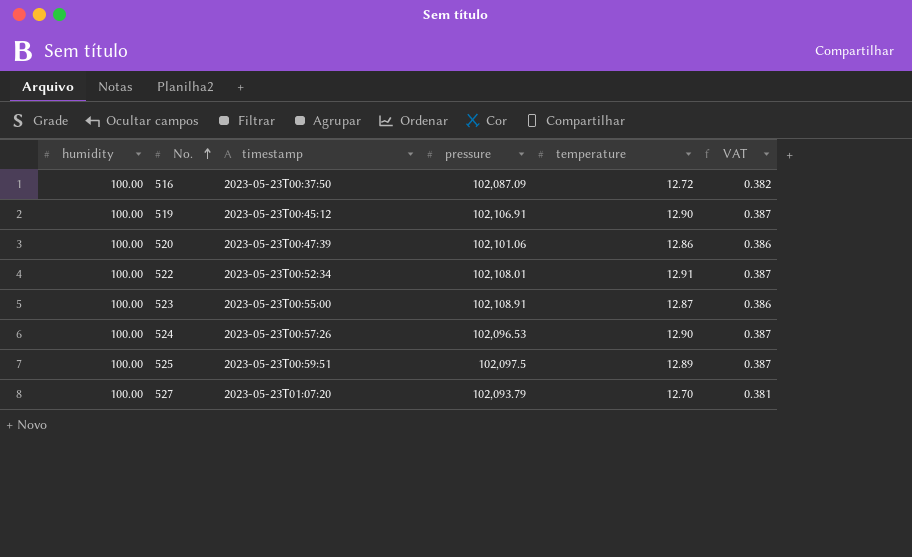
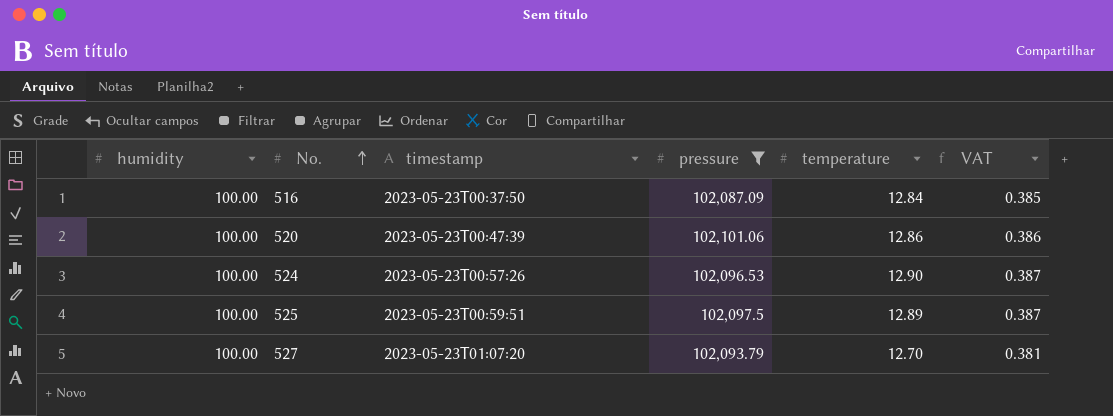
filter: none -> pressure <= 102,101.06
516 | temperature: 12.72 -> 12.84
516 | VAT: 0.382 -> 0.385

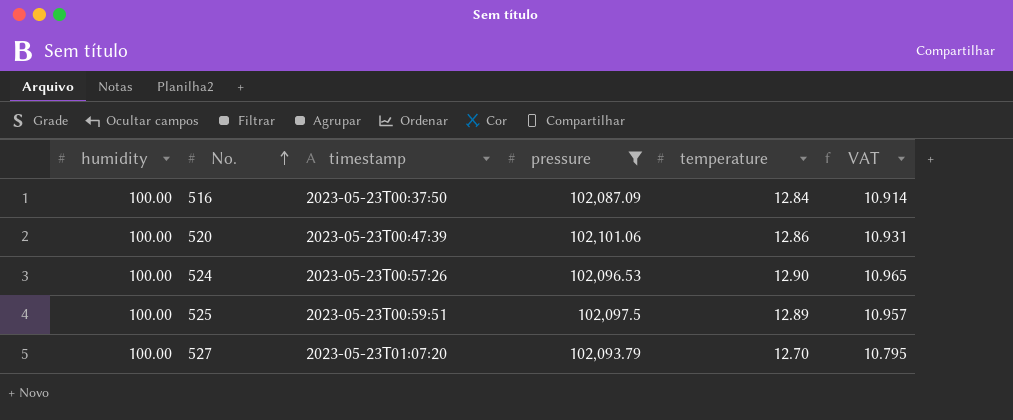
column VAT | formula: [temperature] * 0.03 -> [temperature] * 0.85

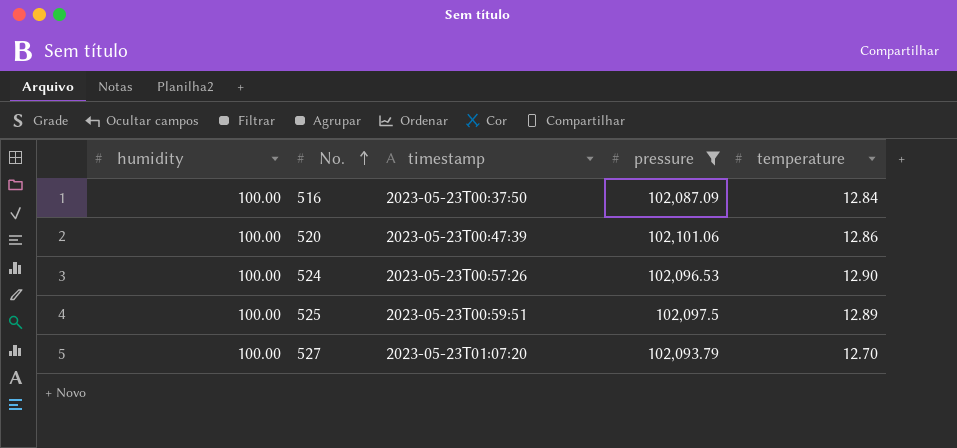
column VAT | formula: [temperature] * 0.85 -> none

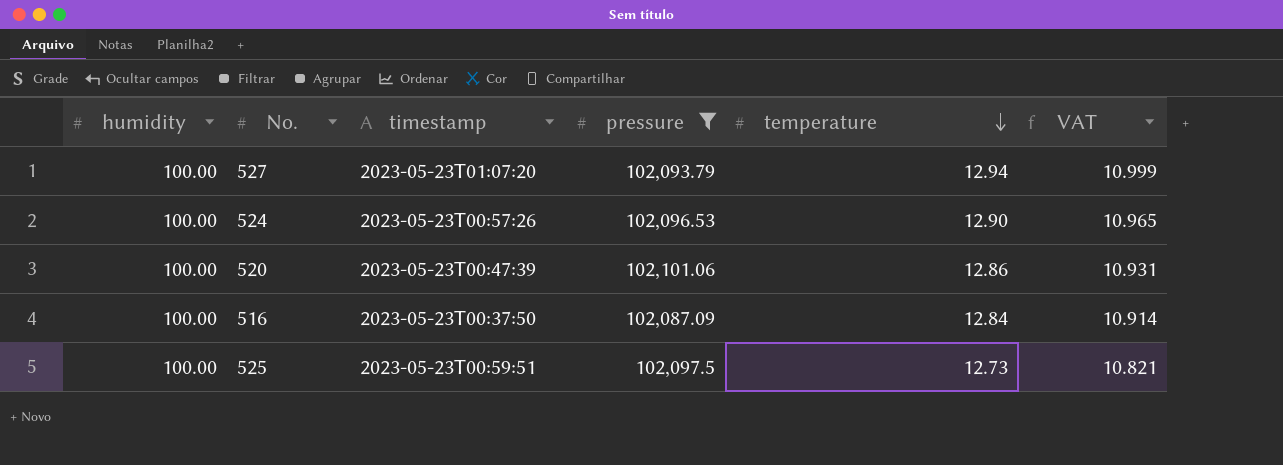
row order: No. ascending -> temperature descending
column VAT | formula: none -> [temperature] * 0.85
527 | temperature: 12.70 -> 12.94
525 | temperature: 12.89 -> 12.73

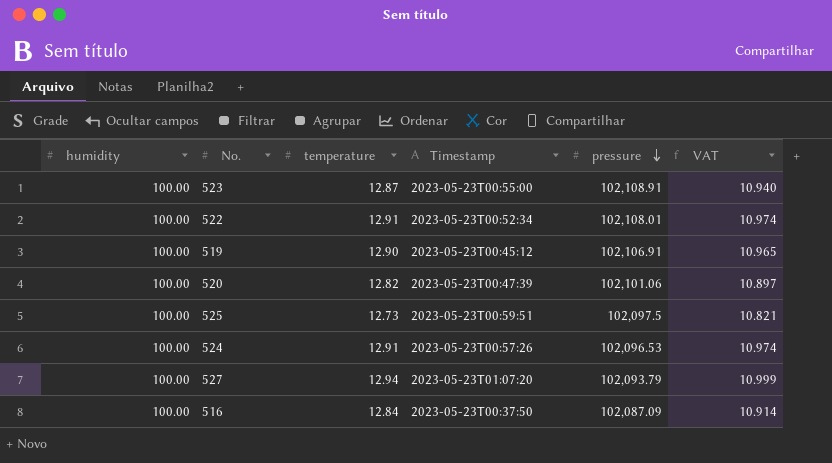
filter: pressure <= 102,101.06 -> none
row order: temperature descending -> pressure descending
column temperature | position: 5 -> 3
column name: timestamp -> Timestamp
520 | temperature: 12.86 -> 12.82
520 | VAT: 10.931 -> 10.897
524 | temperature: 12.90 -> 12.91
524 | VAT: 10.965 -> 10.974

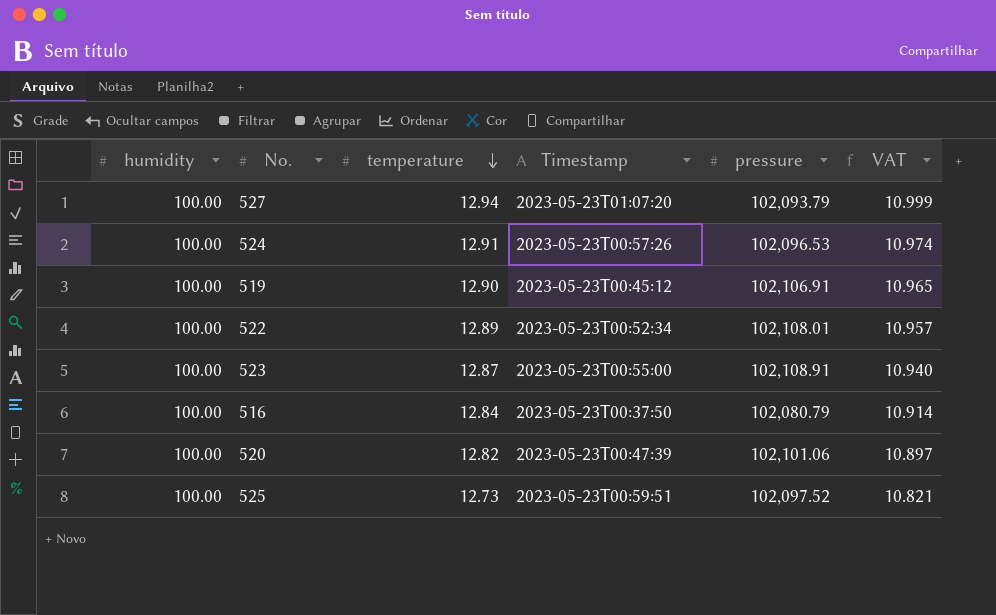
row order: pressure descending -> temperature descending
522 | temperature: 12.91 -> 12.89
522 | VAT: 10.974 -> 10.957
516 | pressure: 102,087.09 -> 102,080.79
525 | pressure: 102,097.5 -> 102,097.52

